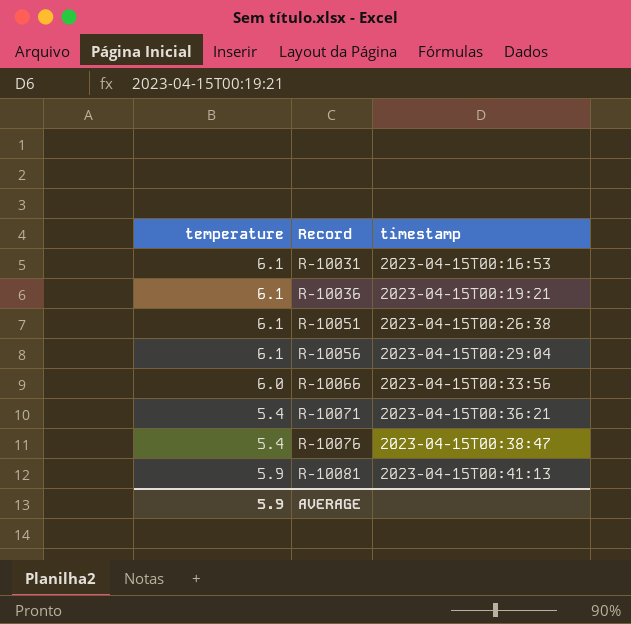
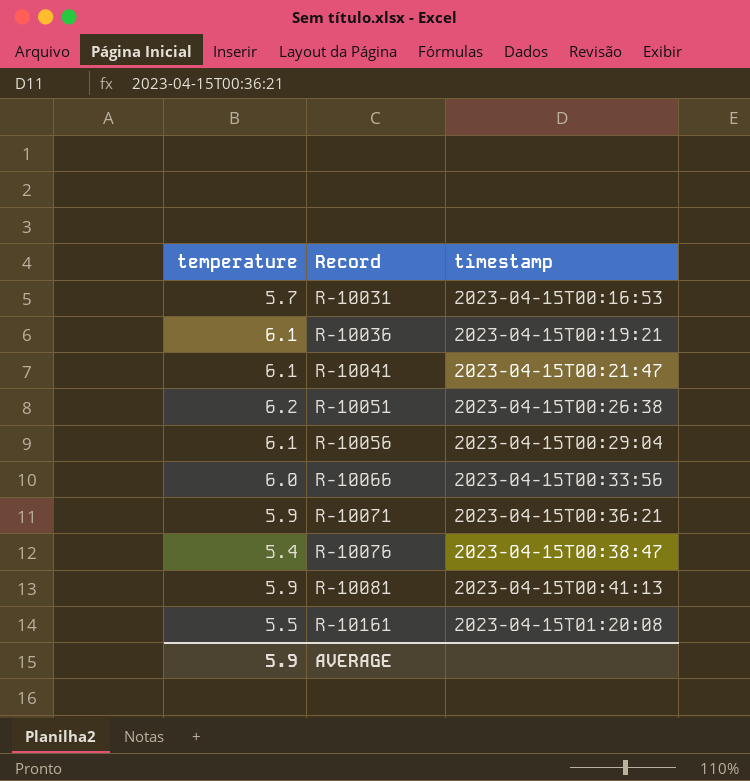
R-10031 | temperature: 6.1 -> 5.7
row R-10041: none -> 6.1 | 2023-04-15T00:21:47
R-10051 | temperature: 6.1 -> 6.2
R-10071 | temperature: 5.4 -> 5.9
row R-10161: none -> 5.5 | 2023-04-15T01:20:08

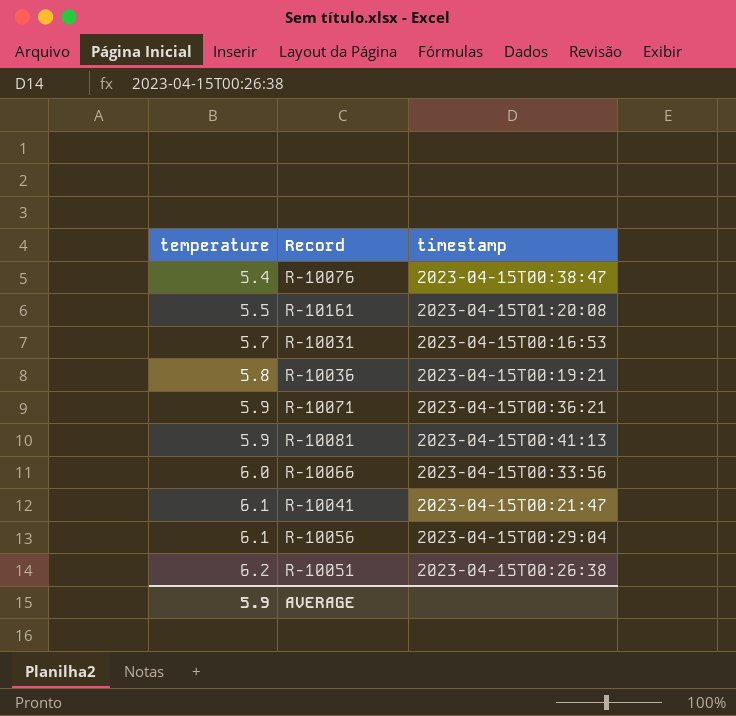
row order: Record ascending -> temperature ascending
R-10036 | temperature: 6.1 -> 5.8

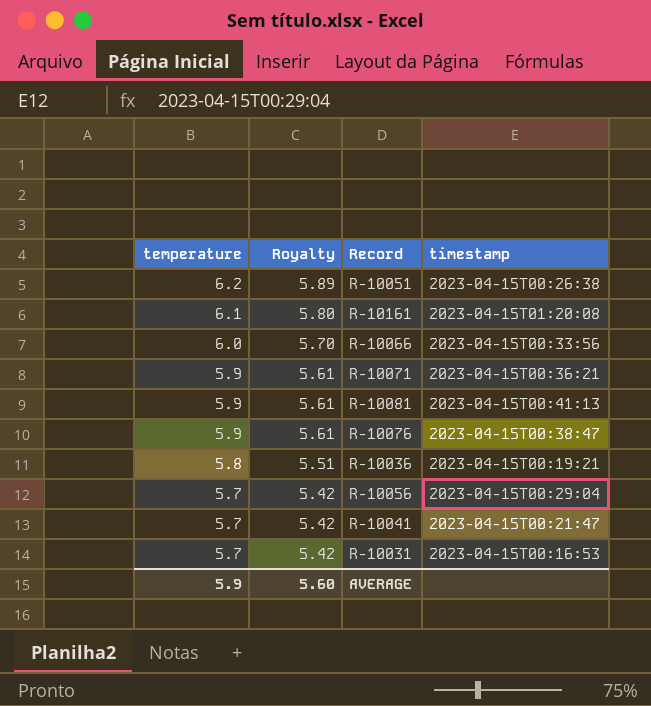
row order: temperature ascending -> temperature descending
column Royalty | formula: none -> [temperature] * 0.95
R-10161 | temperature: 5.5 -> 6.1
R-10076 | temperature: 5.4 -> 5.9
R-10056 | temperature: 6.1 -> 5.7
R-10041 | temperature: 6.1 -> 5.7

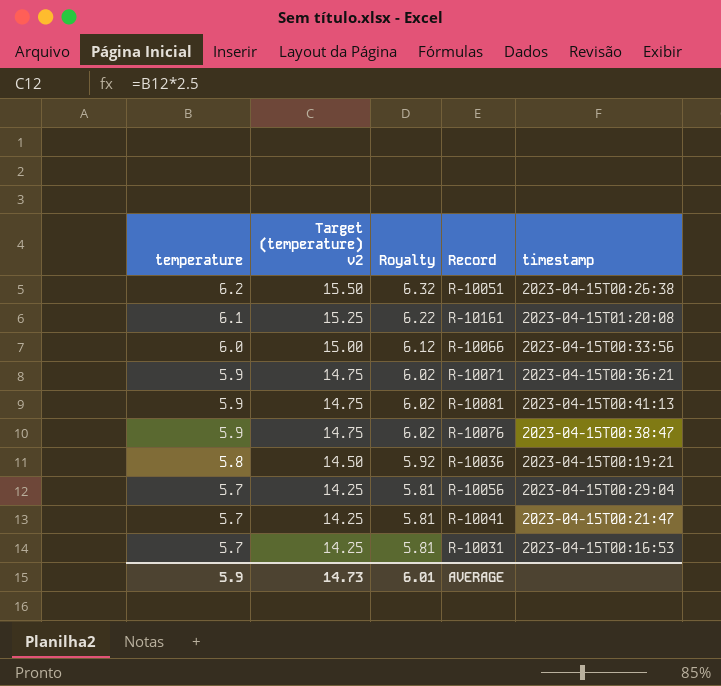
column Target (temperature) v2 | formula: none -> [temperature] * 2.5
column Royalty | formula: [temperature] * 0.95 -> [temperature] * 1.02
AVERAGE | Royalty: 5.60 -> 6.01

